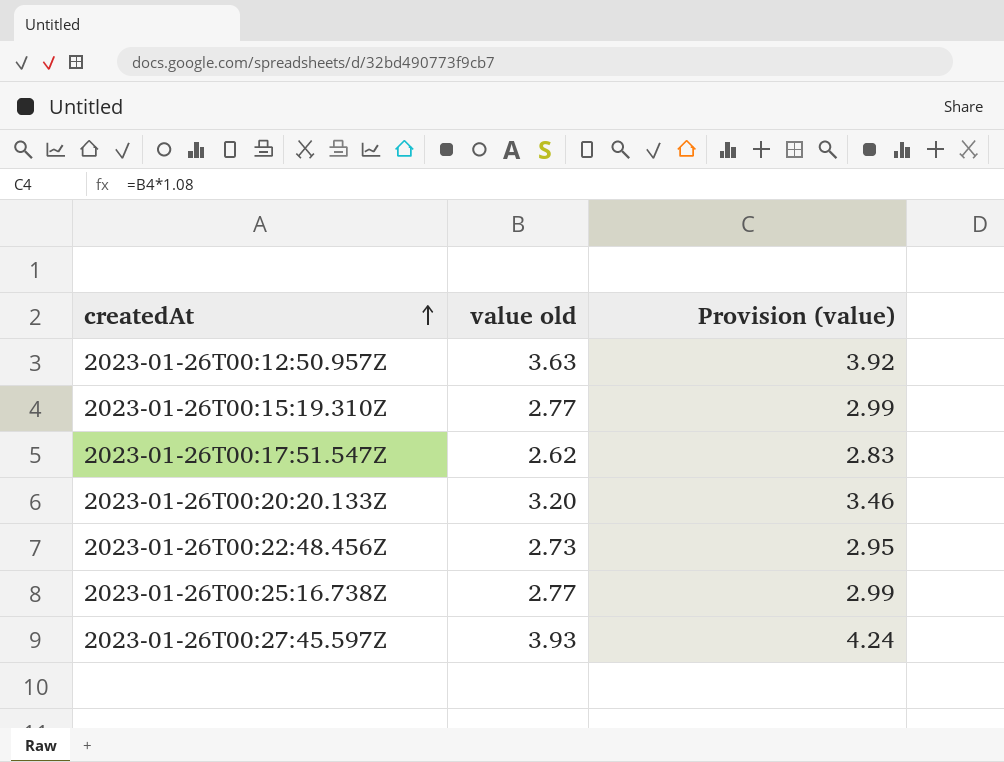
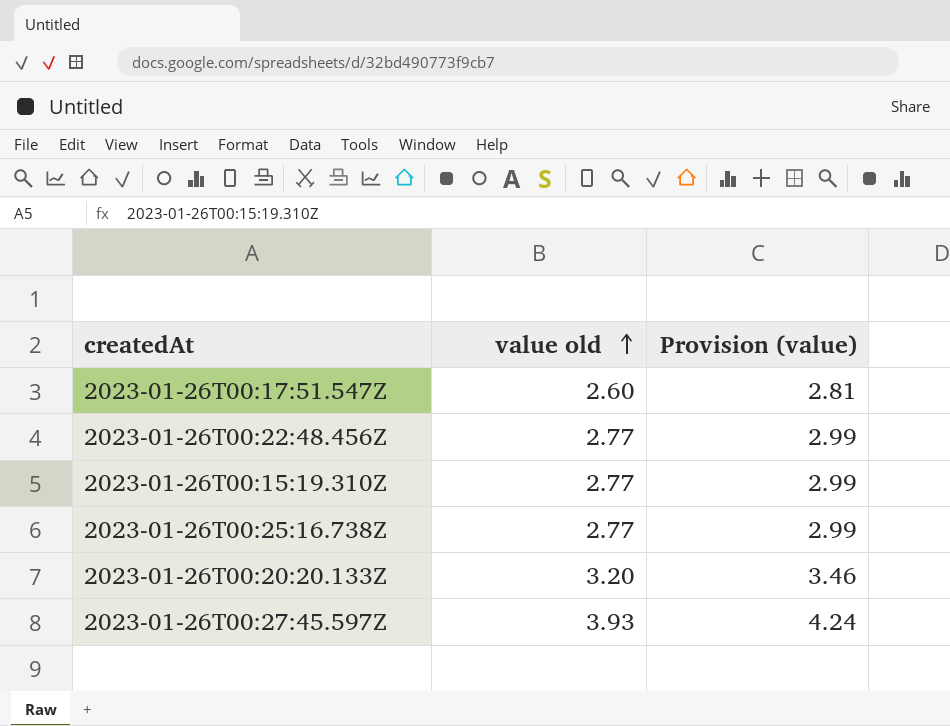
row order: createdAt ascending -> value old ascending
row 2023-01-26T00:12:50.957Z: 3.63 | 3.92 -> none
2023-01-26T00:17:51.547Z | value old: 2.62 -> 2.60
2023-01-26T00:17:51.547Z | Provision (value): 2.83 -> 2.81
2023-01-26T00:22:48.456Z | value old: 2.73 -> 2.77
2023-01-26T00:22:48.456Z | Provision (value): 2.95 -> 2.99

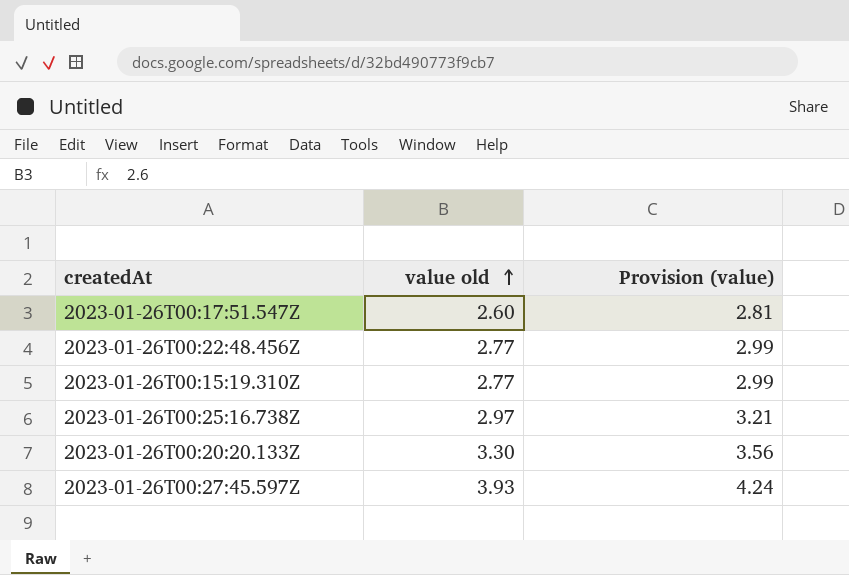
2023-01-26T00:25:16.738Z | value old: 2.77 -> 2.97
2023-01-26T00:25:16.738Z | Provision (value): 2.99 -> 3.21
2023-01-26T00:20:20.133Z | value old: 3.20 -> 3.30
2023-01-26T00:20:20.133Z | Provision (value): 3.46 -> 3.56

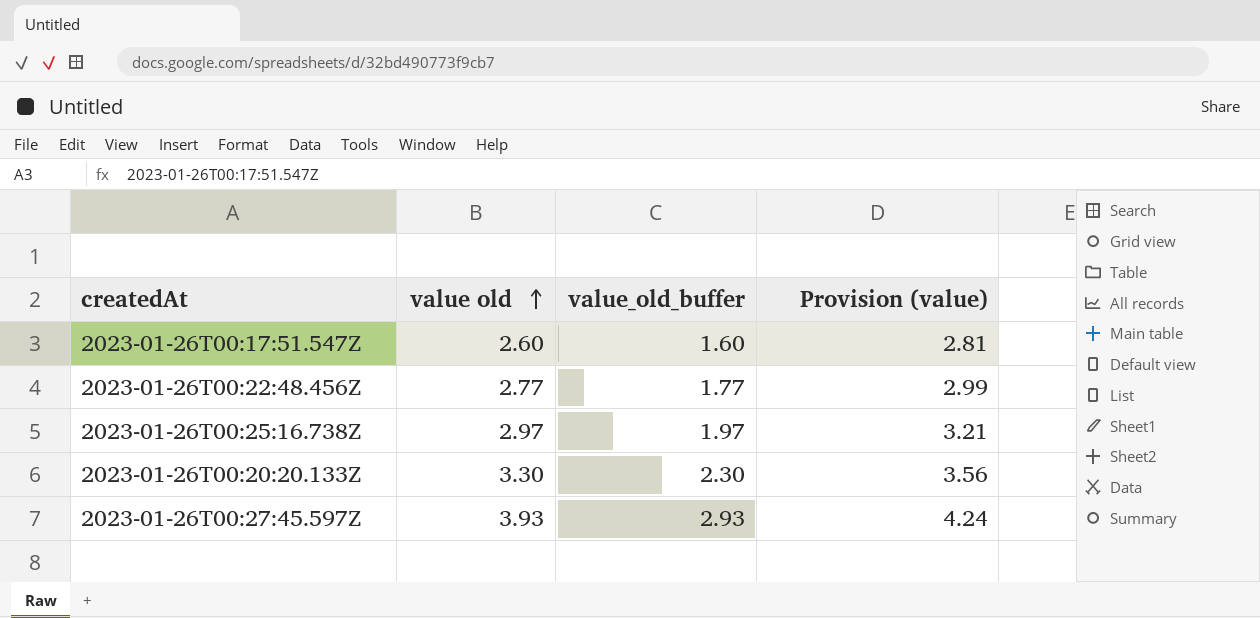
column value_old_buffer | formula: none -> [value old] - 1
row 2023-01-26T00:15:19.310Z: 2.77 | 2.99 -> none

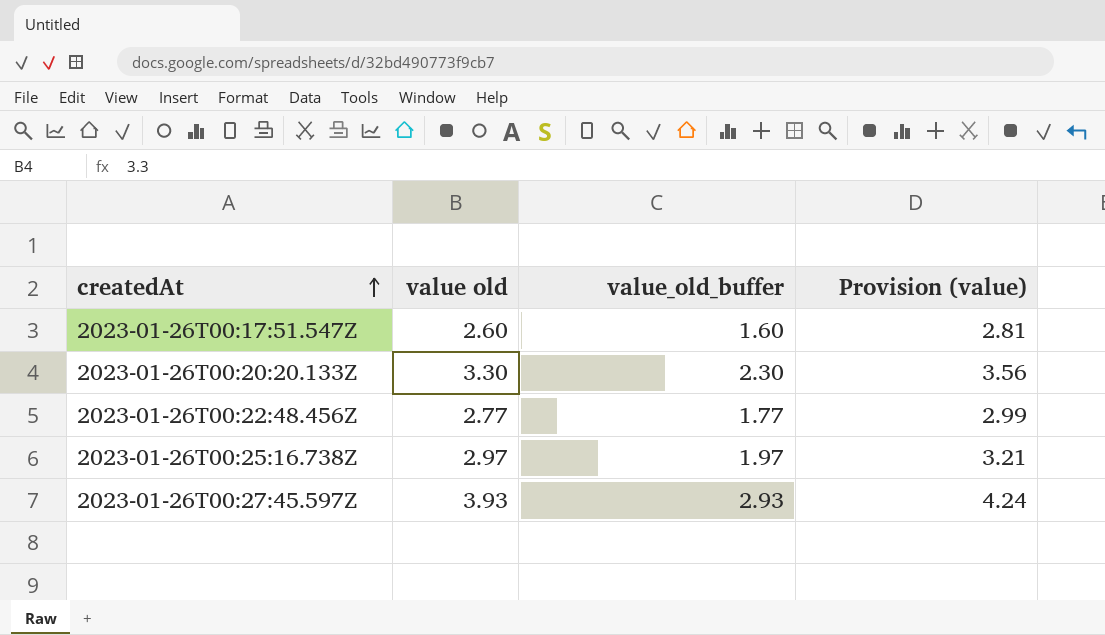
row order: value old ascending -> createdAt ascending

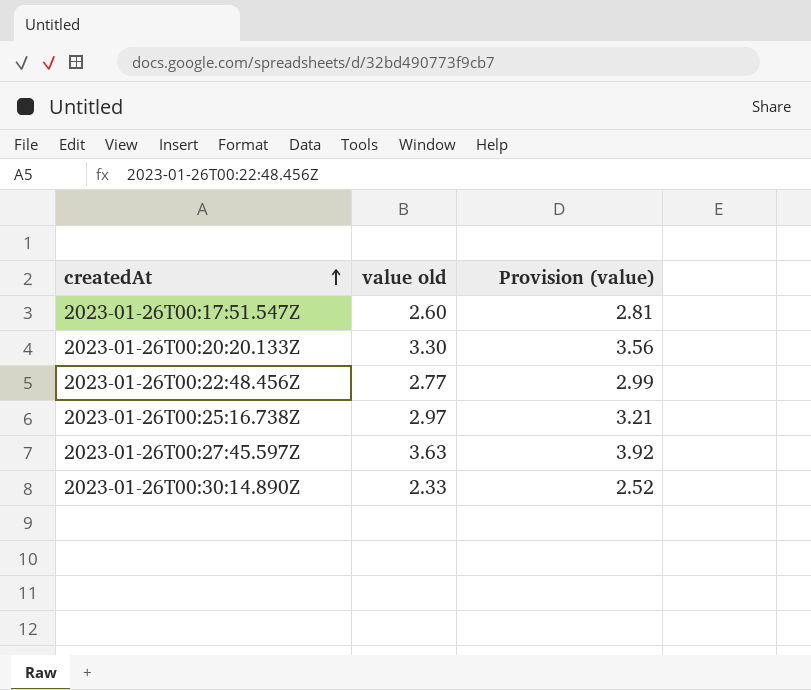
column value_old_buffer | formula: [value old] - 1 -> none
2023-01-26T00:27:45.597Z | value old: 3.93 -> 3.63
2023-01-26T00:27:45.597Z | Provision (value): 4.24 -> 3.92
row 2023-01-26T00:30:14.890Z: none -> 2.33 | 2.52

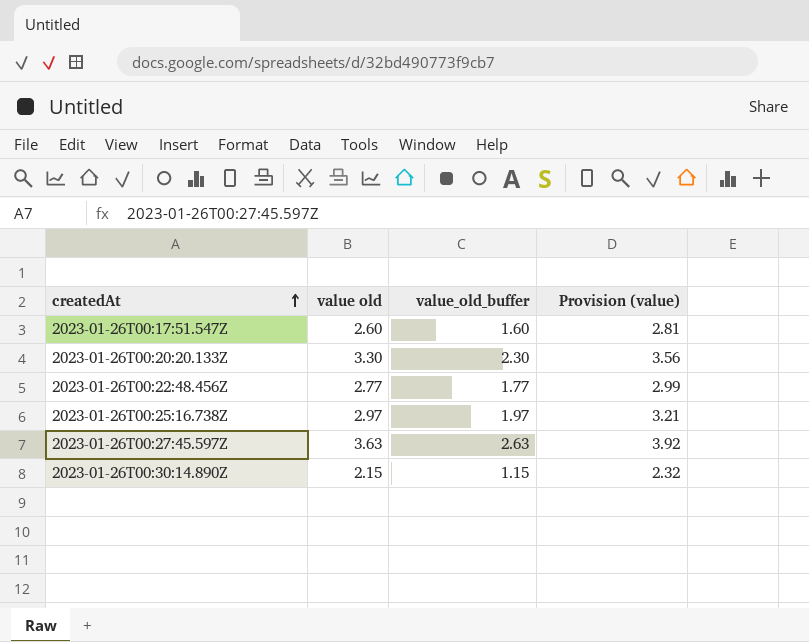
column value_old_buffer | formula: none -> [value old] - 1
2023-01-26T00:30:14.890Z | value old: 2.33 -> 2.15
2023-01-26T00:30:14.890Z | Provision (value): 2.52 -> 2.32

